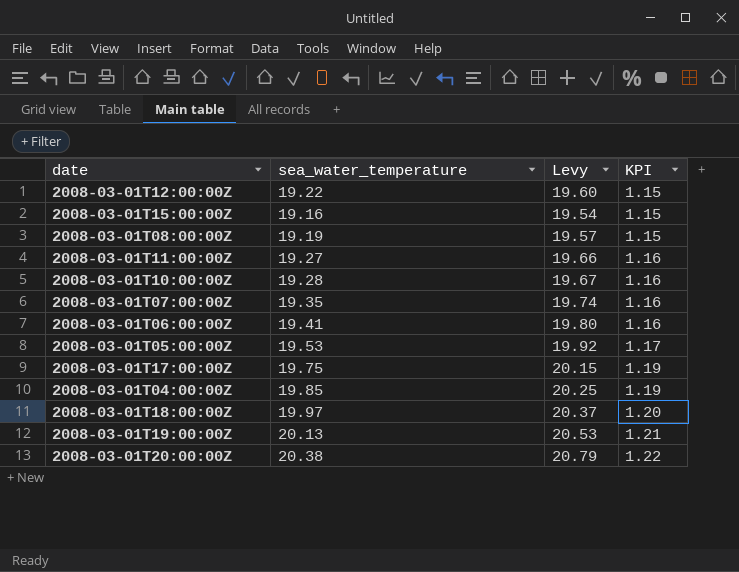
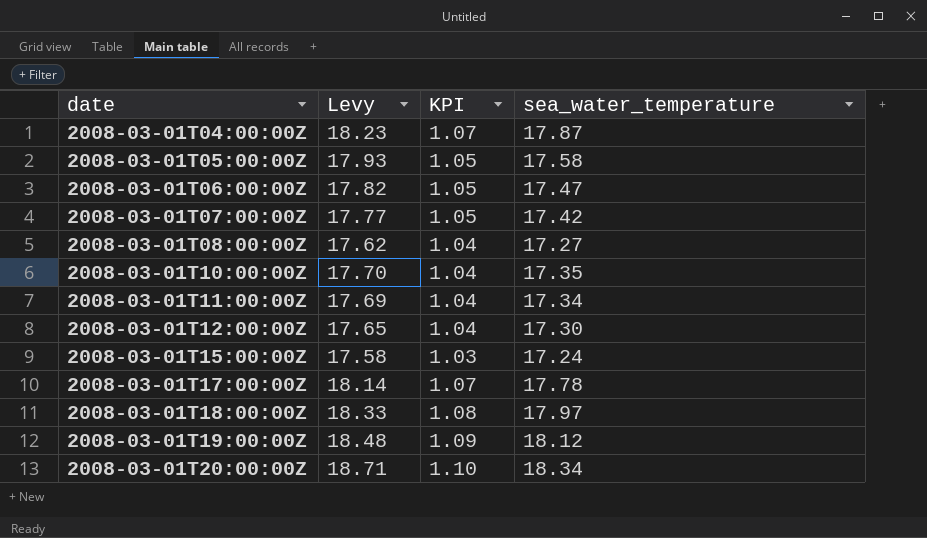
row order: KPI ascending -> date ascending
column sea_water_temperature | position: 2 -> 4
2008-03-01T04:00:00Z | Levy: 20.25 -> 18.23
2008-03-01T04:00:00Z | KPI: 1.19 -> 1.07
2008-03-01T04:00:00Z | sea_water_temperature: 19.85 -> 17.87
2008-03-01T05:00:00Z | Levy: 19.92 -> 17.93
2008-03-01T05:00:00Z | KPI: 1.17 -> 1.05
2008-03-01T05:00:00Z | sea_water_temperature: 19.53 -> 17.58
2008-03-01T06:00:00Z | Levy: 19.80 -> 17.82
2008-03-01T06:00:00Z | KPI: 1.16 -> 1.05
2008-03-01T06:00:00Z | sea_water_temperature: 19.41 -> 17.47
2008-03-01T07:00:00Z | Levy: 19.74 -> 17.77
2008-03-01T07:00:00Z | KPI: 1.16 -> 1.05
2008-03-01T07:00:00Z | sea_water_temperature: 19.35 -> 17.42
2008-03-01T08:00:00Z | Levy: 19.57 -> 17.62
2008-03-01T08:00:00Z | KPI: 1.15 -> 1.04
2008-03-01T08:00:00Z | sea_water_temperature: 19.19 -> 17.27
2008-03-01T10:00:00Z | Levy: 19.67 -> 17.70
2008-03-01T10:00:00Z | KPI: 1.16 -> 1.04
2008-03-01T10:00:00Z | sea_water_temperature: 19.28 -> 17.35
2008-03-01T11:00:00Z | Levy: 19.66 -> 17.69
2008-03-01T11:00:00Z | KPI: 1.16 -> 1.04
2008-03-01T11:00:00Z | sea_water_temperature: 19.27 -> 17.34
2008-03-01T12:00:00Z | Levy: 19.60 -> 17.65
2008-03-01T12:00:00Z | KPI: 1.15 -> 1.04
2008-03-01T12:00:00Z | sea_water_temperature: 19.22 -> 17.30
2008-03-01T15:00:00Z | Levy: 19.54 -> 17.58
2008-03-01T15:00:00Z | KPI: 1.15 -> 1.03
2008-03-01T15:00:00Z | sea_water_temperature: 19.16 -> 17.24
2008-03-01T17:00:00Z | Levy: 20.15 -> 18.14
2008-03-01T17:00:00Z | KPI: 1.19 -> 1.07
2008-03-01T17:00:00Z | sea_water_temperature: 19.75 -> 17.78
2008-03-01T18:00:00Z | Levy: 20.37 -> 18.33
2008-03-01T18:00:00Z | KPI: 1.20 -> 1.08
2008-03-01T18:00:00Z | sea_water_temperature: 19.97 -> 17.97
2008-03-01T19:00:00Z | Levy: 20.53 -> 18.48
2008-03-01T19:00:00Z | KPI: 1.21 -> 1.09
2008-03-01T19:00:00Z | sea_water_temperature: 20.13 -> 18.12
2008-03-01T20:00:00Z | Levy: 20.79 -> 18.71
2008-03-01T20:00:00Z | KPI: 1.22 -> 1.10
2008-03-01T20:00:00Z | sea_water_temperature: 20.38 -> 18.34

